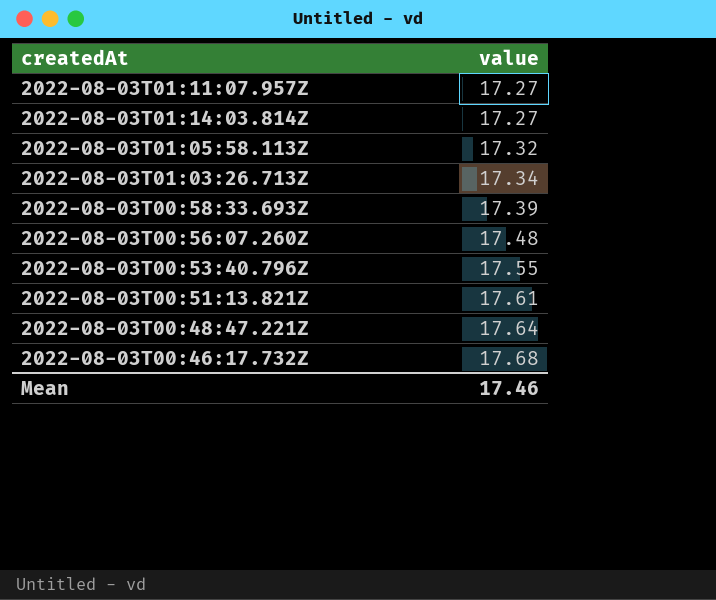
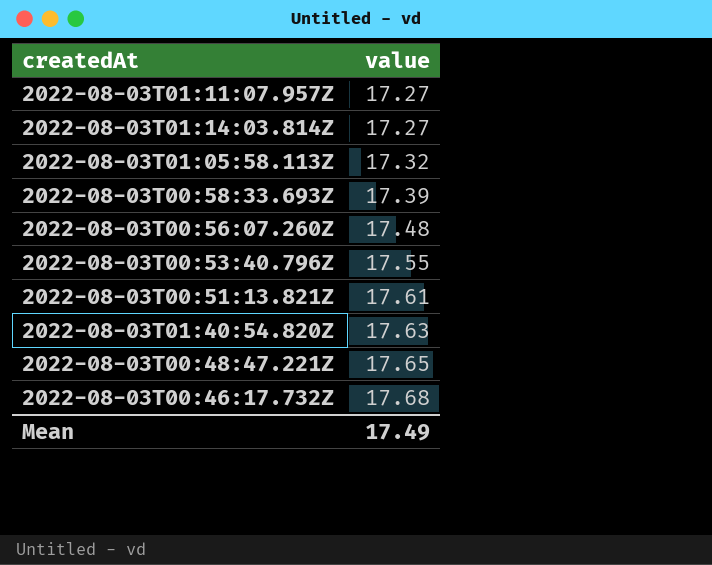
row 2022-08-03T01:03:26.713Z: 17.34 -> none
row 2022-08-03T01:40:54.820Z: none -> 17.63
2022-08-03T00:48:47.221Z | value: 17.64 -> 17.65
Mean | value: 17.46 -> 17.49

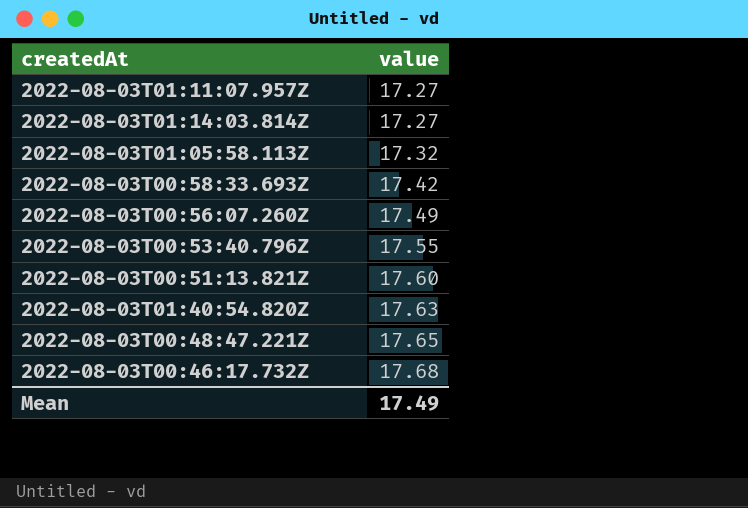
2022-08-03T00:58:33.693Z | value: 17.39 -> 17.42
2022-08-03T00:56:07.260Z | value: 17.48 -> 17.49
2022-08-03T00:51:13.821Z | value: 17.61 -> 17.60

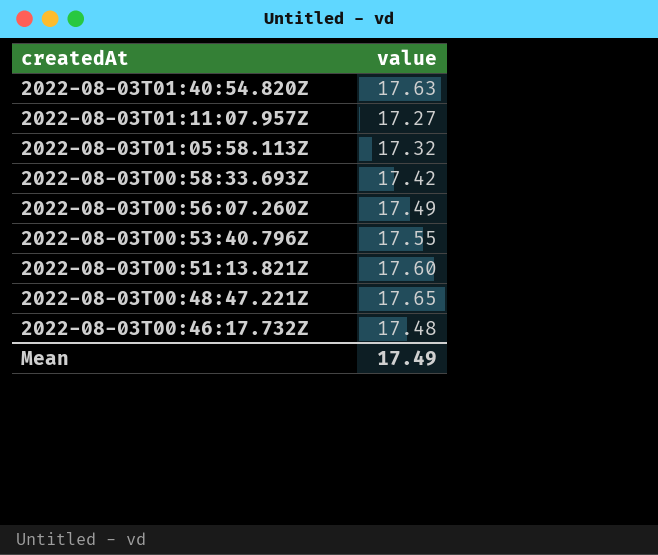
row order: value ascending -> createdAt descending
row 2022-08-03T01:14:03.814Z: 17.27 -> none
2022-08-03T00:46:17.732Z | value: 17.68 -> 17.48

